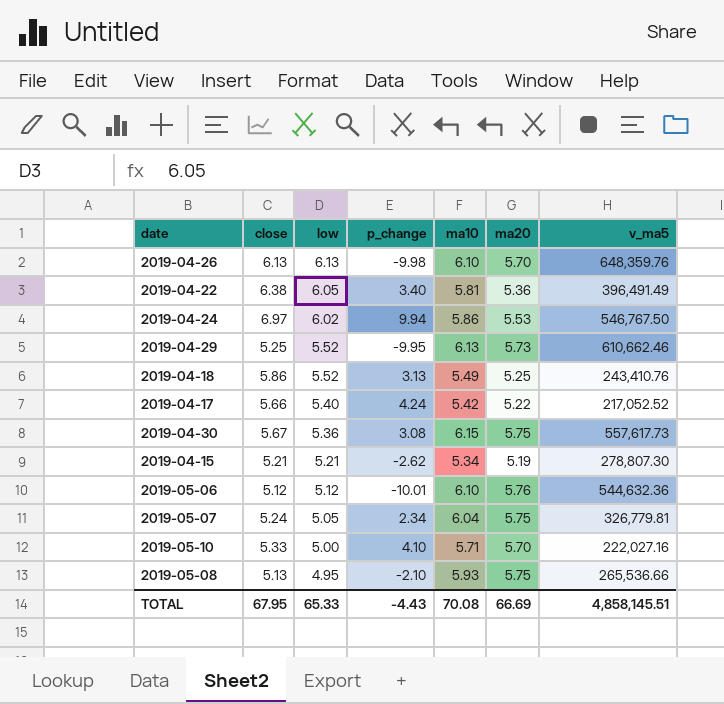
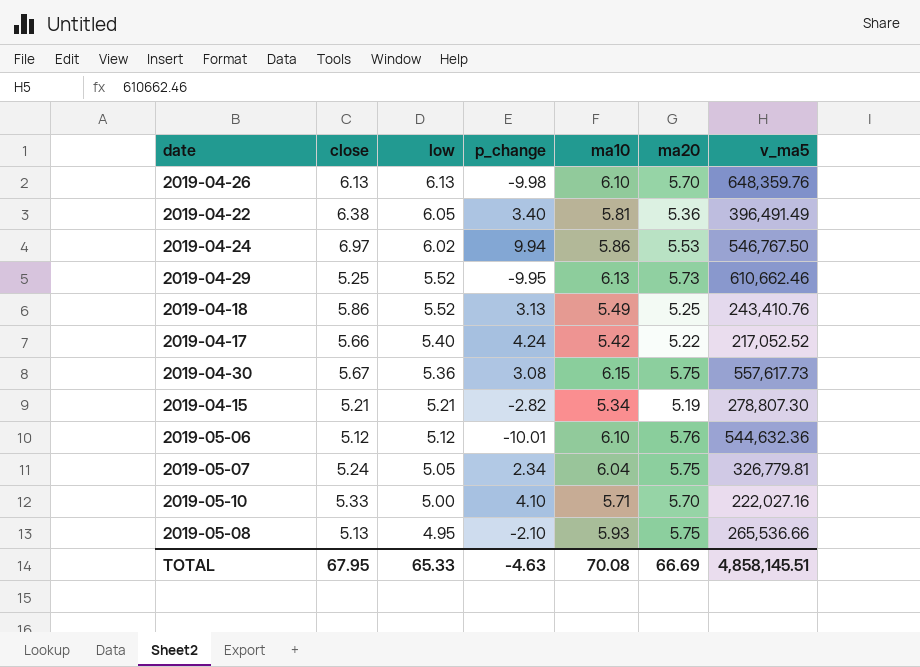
2019-04-15 | p_change: -2.62 -> -2.82
TOTAL | p_change: -4.43 -> -4.63

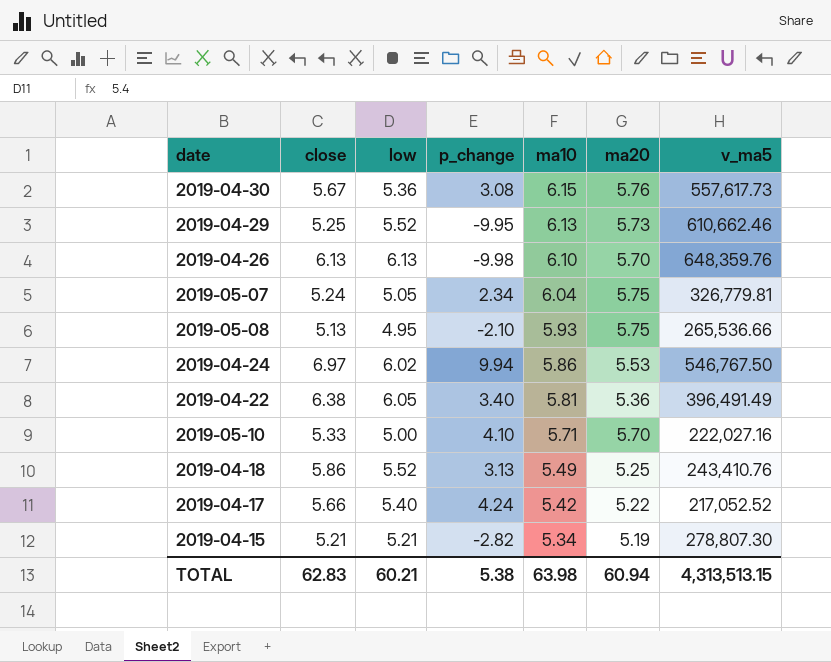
row order: low descending -> ma10 descending
row 2019-05-06: 5.12 | 5.12 | -10.01 | 6.10 | 5.76 | 544,632.36 -> none
2019-04-30 | ma20: 5.75 -> 5.76
TOTAL | close: 67.95 -> 62.83
TOTAL | low: 65.33 -> 60.21
TOTAL | p_change: -4.63 -> 5.38
TOTAL | ma10: 70.08 -> 63.98
TOTAL | ma20: 66.69 -> 60.94
TOTAL | v_ma5: 4,858,145.51 -> 4,313,513.15

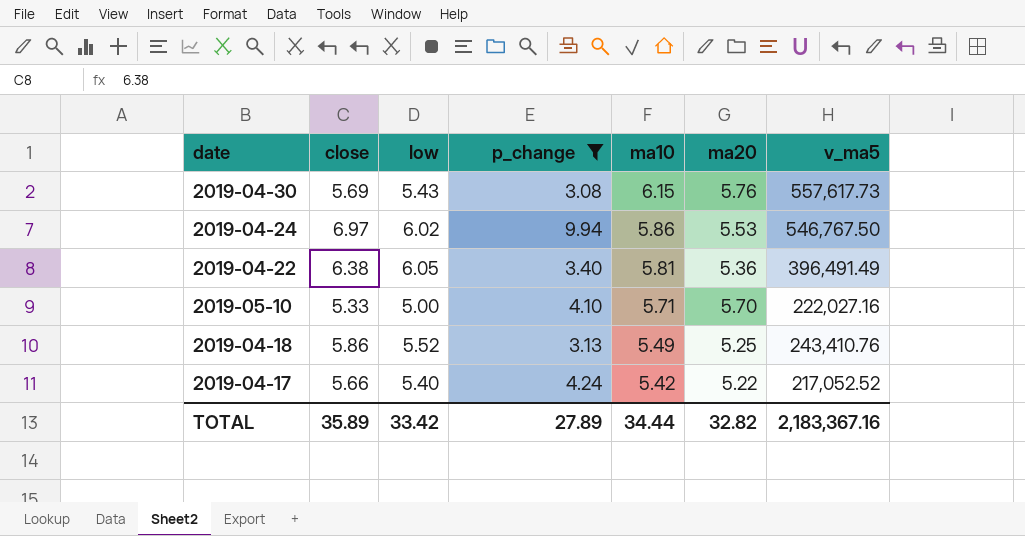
filter: none -> p_change >= 3.08
2019-04-30 | close: 5.67 -> 5.69
2019-04-30 | low: 5.36 -> 5.43
TOTAL | close: 62.83 -> 35.89
TOTAL | low: 60.21 -> 33.42
TOTAL | p_change: 5.38 -> 27.89
TOTAL | ma10: 63.98 -> 34.44
TOTAL | ma20: 60.94 -> 32.82
TOTAL | v_ma5: 4,313,513.15 -> 2,183,367.16

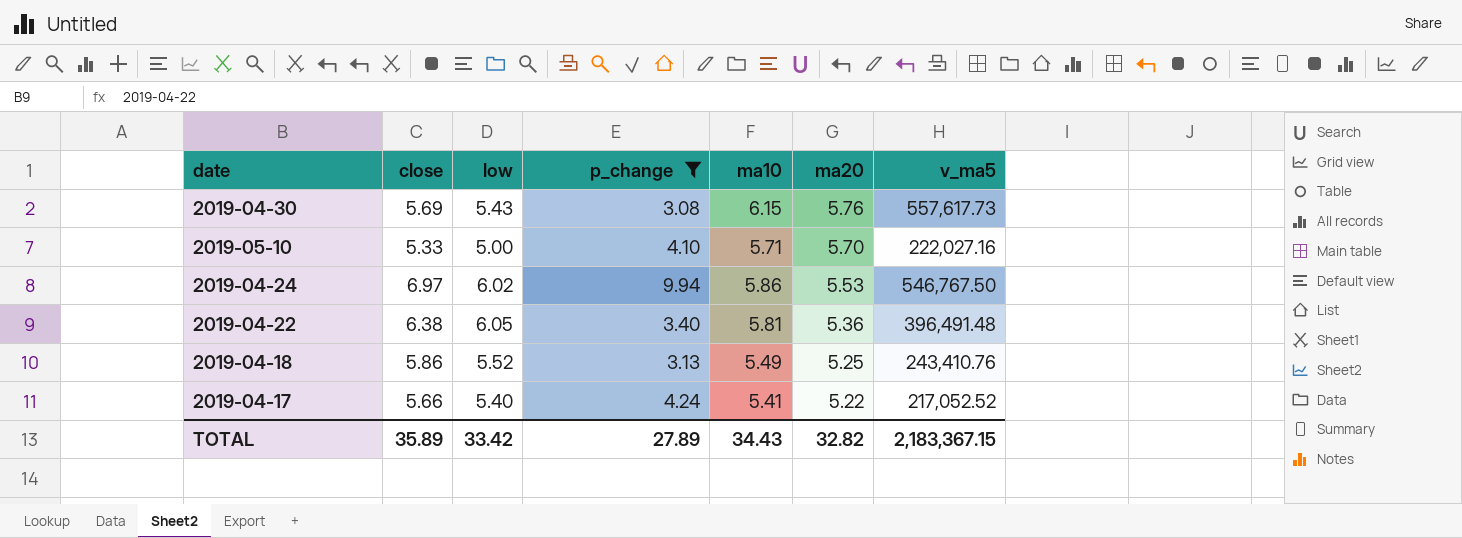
row order: ma10 descending -> ma20 descending
2019-04-22 | v_ma5: 396,491.49 -> 396,491.48
2019-04-17 | ma10: 5.42 -> 5.41
TOTAL | ma10: 34.44 -> 34.43
TOTAL | v_ma5: 2,183,367.16 -> 2,183,367.15

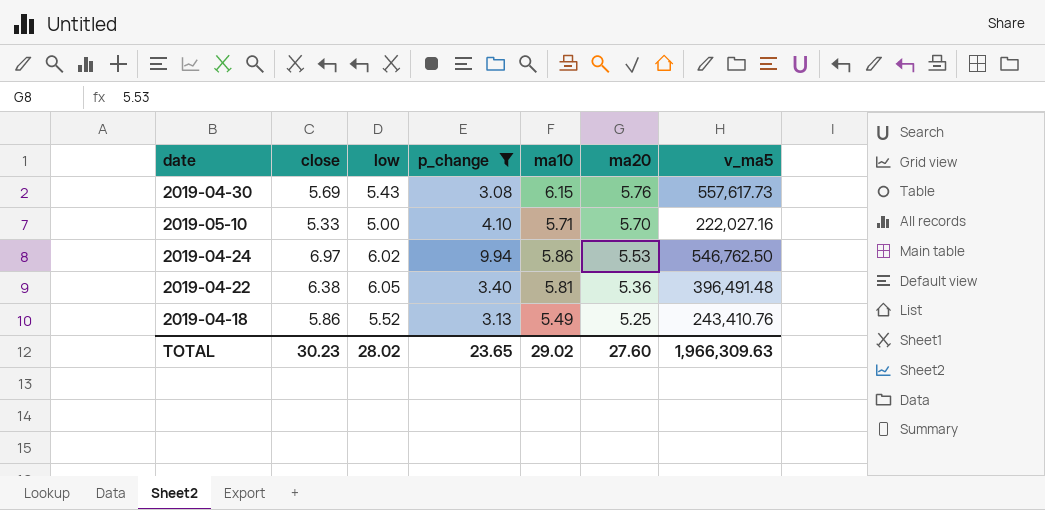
row 2019-04-17: 5.66 | 5.40 | 4.24 | 5.41 | 5.22 | 217,052.52 -> none
2019-04-24 | v_ma5: 546,767.50 -> 546,762.50
TOTAL | close: 35.89 -> 30.23
TOTAL | low: 33.42 -> 28.02
TOTAL | p_change: 27.89 -> 23.65
TOTAL | ma10: 34.43 -> 29.02
TOTAL | ma20: 32.82 -> 27.60
TOTAL | v_ma5: 2,183,367.15 -> 1,966,309.63

